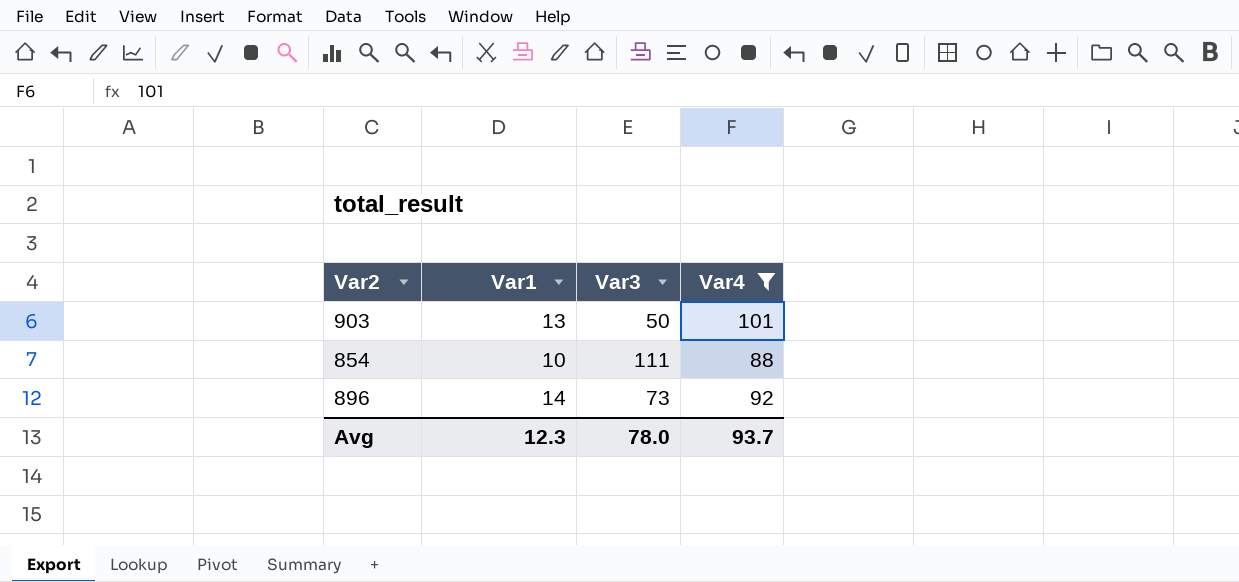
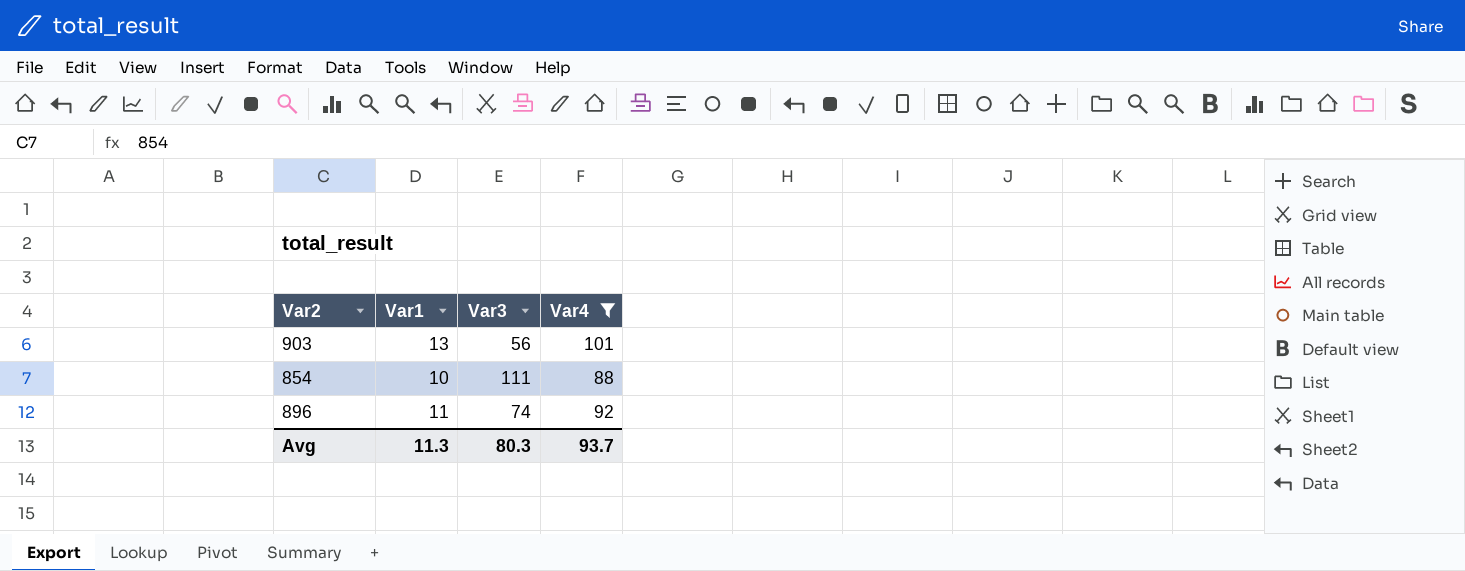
903 | Var3: 50 -> 56
896 | Var1: 14 -> 11
896 | Var3: 73 -> 74
Avg | Var1: 12.3 -> 11.3
Avg | Var3: 78.0 -> 80.3

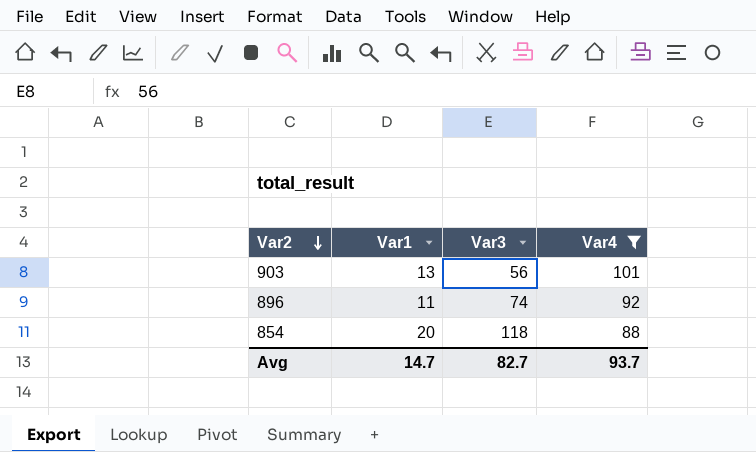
row order: none -> Var2 descending
854 | Var1: 10 -> 20
854 | Var3: 111 -> 118
Avg | Var1: 11.3 -> 14.7
Avg | Var3: 80.3 -> 82.7

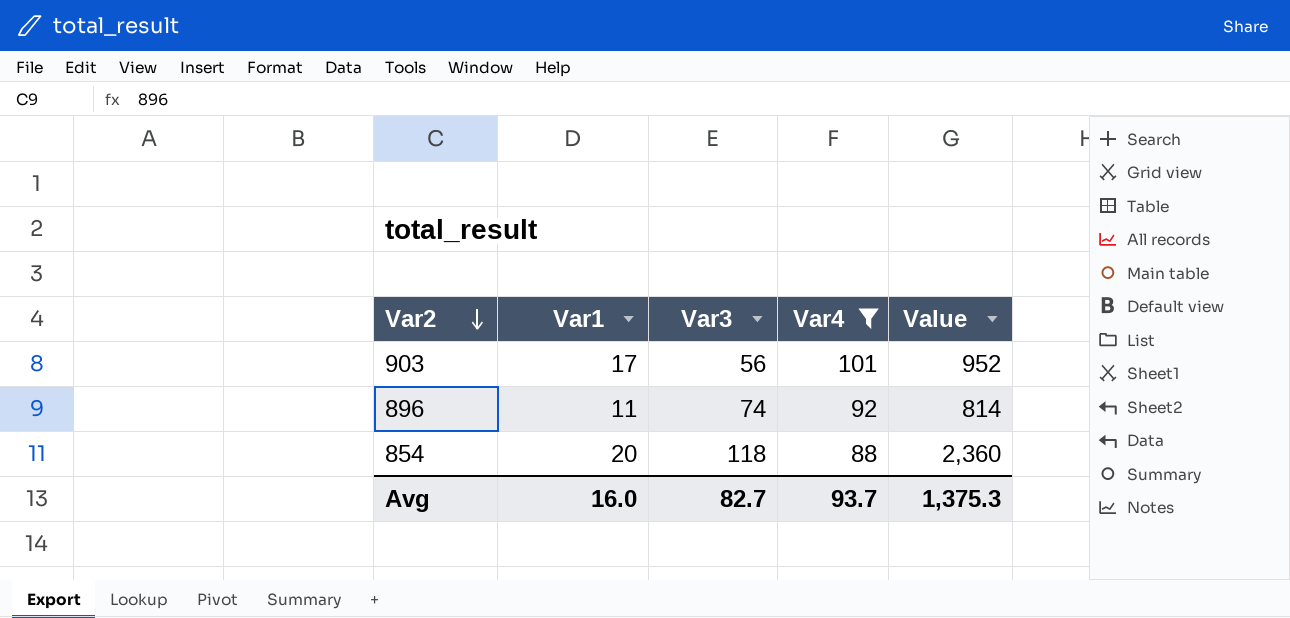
column Value | formula: none -> [Var1] * [Var3]
903 | Var1: 13 -> 17
Avg | Var1: 14.7 -> 16.0

